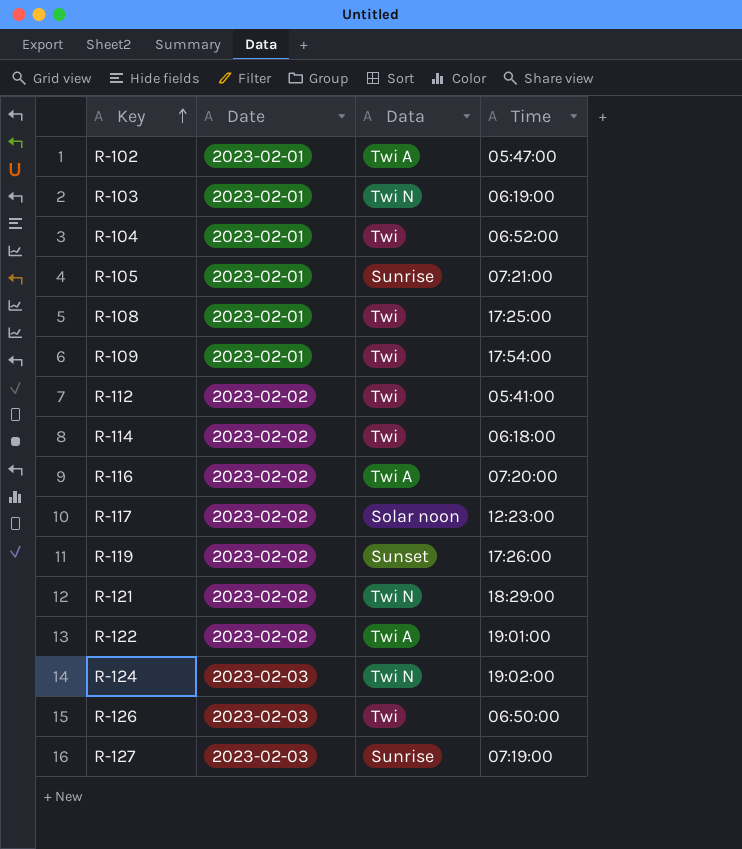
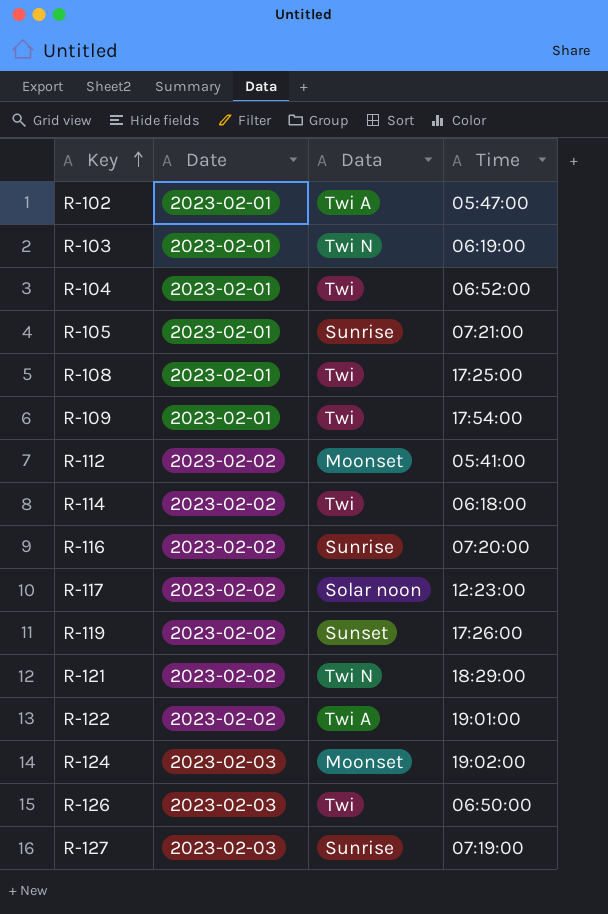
R-112 | Data: Twi -> Moonset
R-116 | Data: Twi A -> Sunrise
R-124 | Data: Twi N -> Moonset

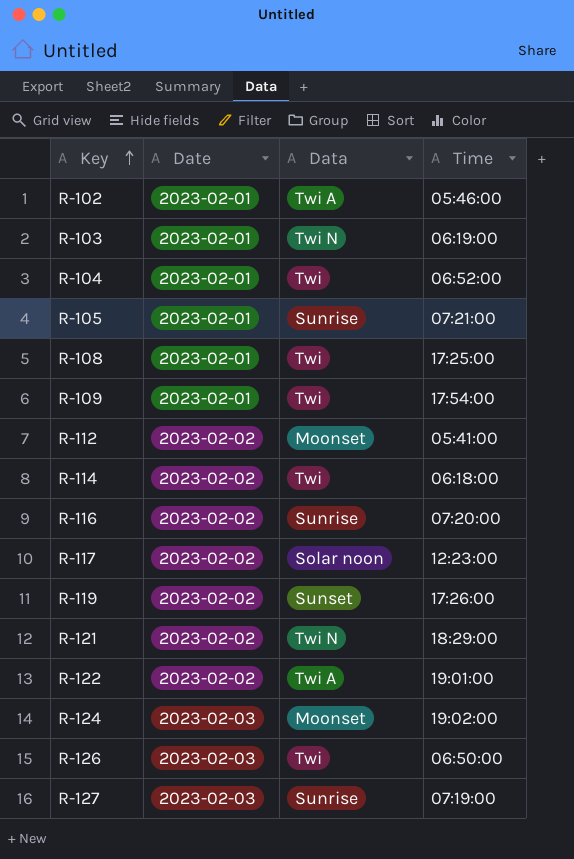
R-102 | Time: 05:47:00 -> 05:46:00

